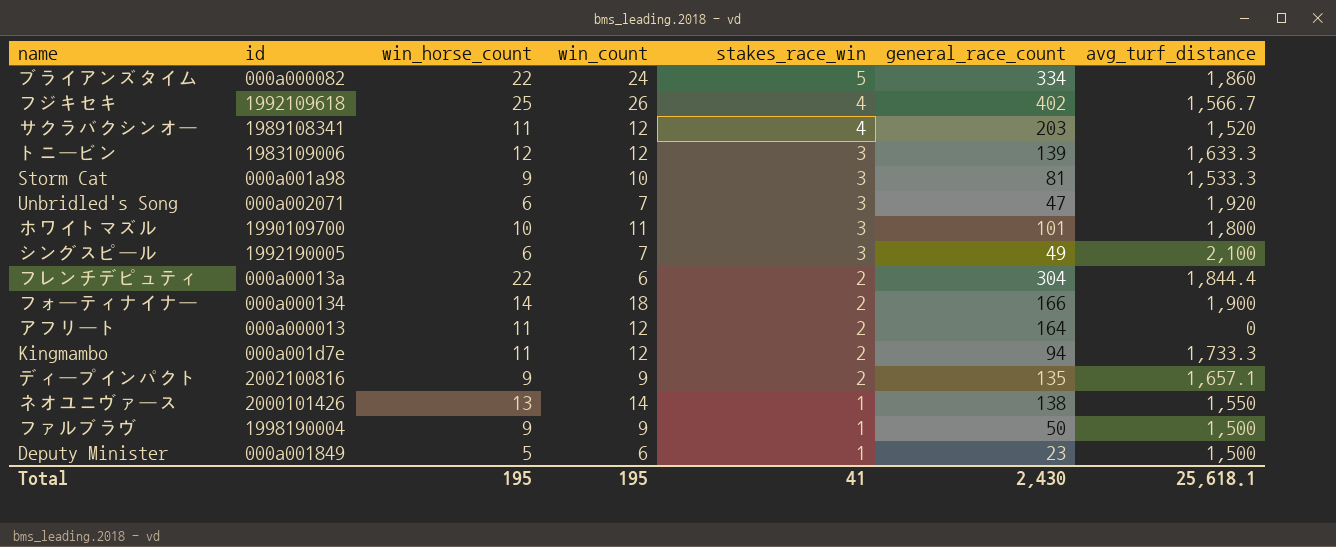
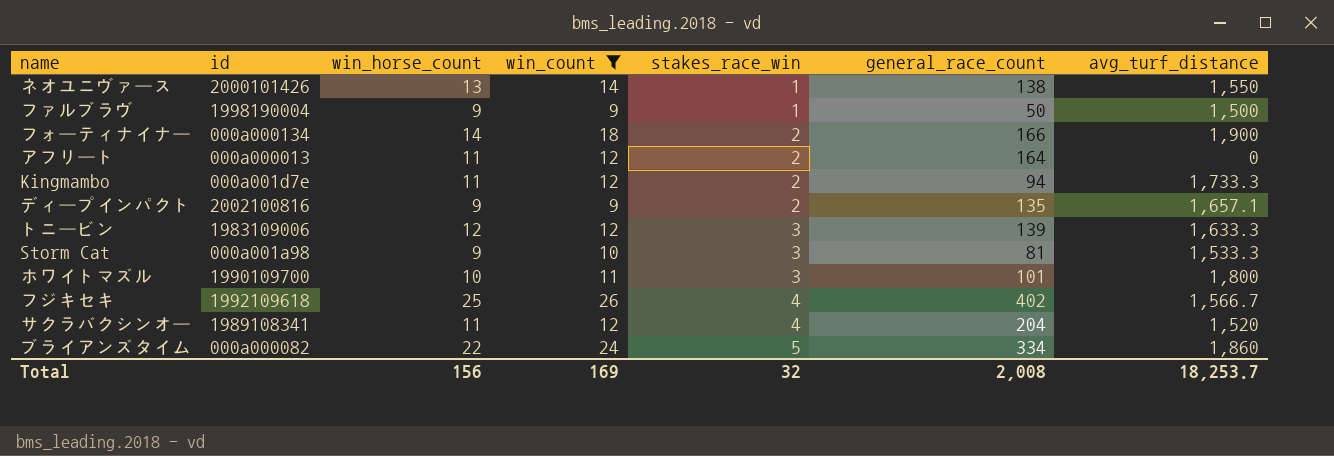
filter: none -> win_count >= 9
row order: stakes_race_win descending -> stakes_race_win ascending
サクラバクシンオー | general_race_count: 203 -> 204
Total | win_horse_count: 195 -> 156
Total | win_count: 195 -> 169
Total | stakes_race_win: 41 -> 32
Total | general_race_count: 2,430 -> 2,008
Total | avg_turf_distance: 25,618.1 -> 18,253.7

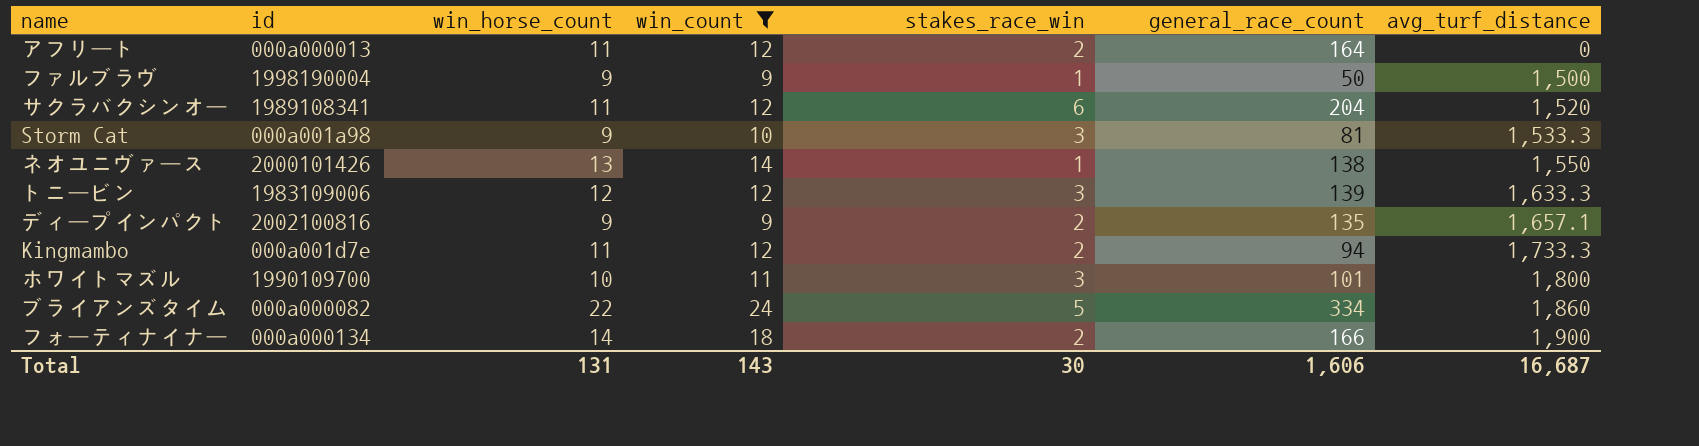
row order: stakes_race_win ascending -> avg_turf_distance ascending
row フジキセキ: 1992109618 | 25 | 26 | 4 | 402 | 1,566.7 -> none
サクラバクシンオー | stakes_race_win: 4 -> 6
Total | win_horse_count: 156 -> 131
Total | win_count: 169 -> 143
Total | stakes_race_win: 32 -> 30
Total | general_race_count: 2,008 -> 1,606
Total | avg_turf_distance: 18,253.7 -> 16,687

